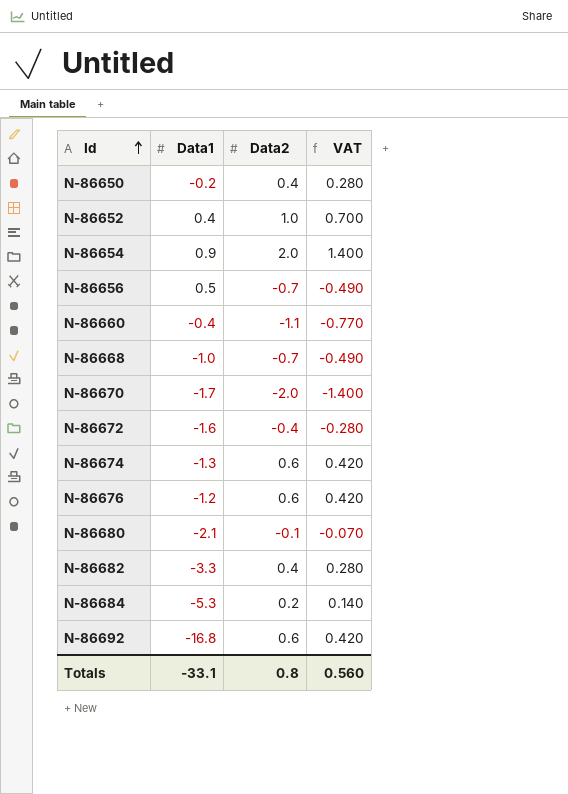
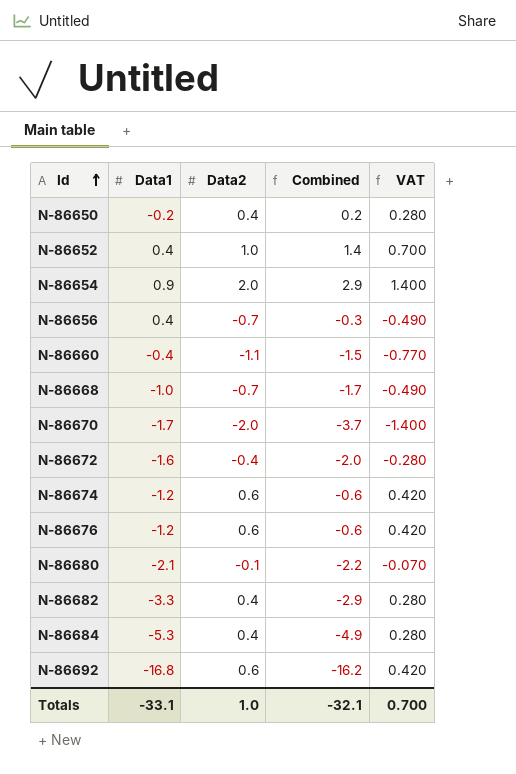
column Combined | formula: none -> [Data1] + [Data2]
N-86656 | Data1: 0.5 -> 0.4
N-86674 | Data1: -1.3 -> -1.2
N-86684 | Data2: 0.2 -> 0.4
N-86684 | VAT: 0.140 -> 0.280
Totals | Data2: 0.8 -> 1.0
Totals | VAT: 0.560 -> 0.700

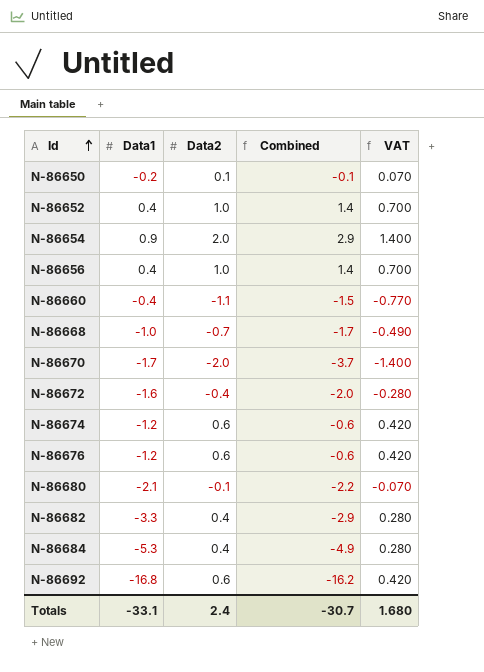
N-86650 | Data2: 0.4 -> 0.1
N-86650 | Combined: 0.2 -> -0.1
N-86650 | VAT: 0.280 -> 0.070
N-86656 | Data2: -0.7 -> 1.0
N-86656 | Combined: -0.3 -> 1.4
N-86656 | VAT: -0.490 -> 0.700
Totals | Data2: 1.0 -> 2.4
Totals | Combined: -32.1 -> -30.7
Totals | VAT: 0.700 -> 1.680

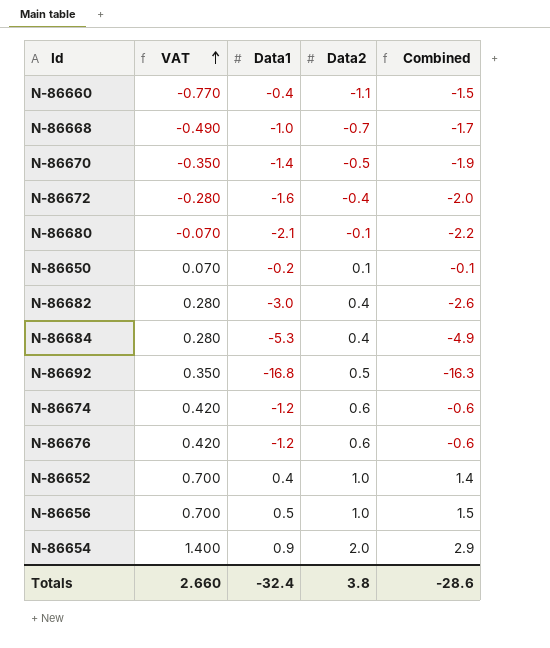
row order: Id ascending -> VAT ascending
column VAT | position: 5 -> 2
N-86670 | VAT: -1.400 -> -0.350
N-86670 | Data1: -1.7 -> -1.4
N-86670 | Data2: -2.0 -> -0.5
N-86670 | Combined: -3.7 -> -1.9
N-86682 | Data1: -3.3 -> -3.0
N-86682 | Combined: -2.9 -> -2.6
N-86692 | VAT: 0.420 -> 0.350
N-86692 | Data2: 0.6 -> 0.5
N-86692 | Combined: -16.2 -> -16.3
N-86656 | Data1: 0.4 -> 0.5
N-86656 | Combined: 1.4 -> 1.5
Totals | VAT: 1.680 -> 2.660
Totals | Data1: -33.1 -> -32.4
Totals | Data2: 2.4 -> 3.8
Totals | Combined: -30.7 -> -28.6

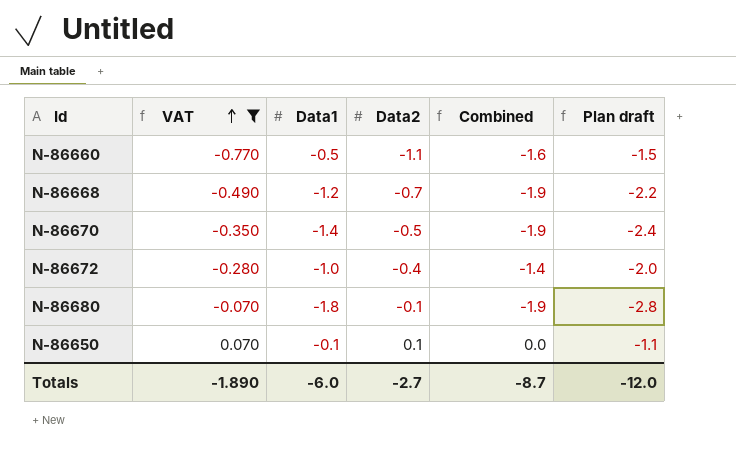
filter: none -> VAT <= 0.070
column Plan draft | formula: none -> [Data1] - 1
N-86660 | Data1: -0.4 -> -0.5
N-86660 | Combined: -1.5 -> -1.6
N-86668 | Data1: -1.0 -> -1.2
N-86668 | Combined: -1.7 -> -1.9
N-86672 | Data1: -1.6 -> -1.0
N-86672 | Combined: -2.0 -> -1.4
N-86680 | Data1: -2.1 -> -1.8
N-86680 | Combined: -2.2 -> -1.9
N-86650 | Data1: -0.2 -> -0.1
N-86650 | Combined: -0.1 -> 0.0
Totals | VAT: 2.660 -> -1.890
Totals | Data1: -32.4 -> -6.0
Totals | Data2: 3.8 -> -2.7
Totals | Combined: -28.6 -> -8.7

